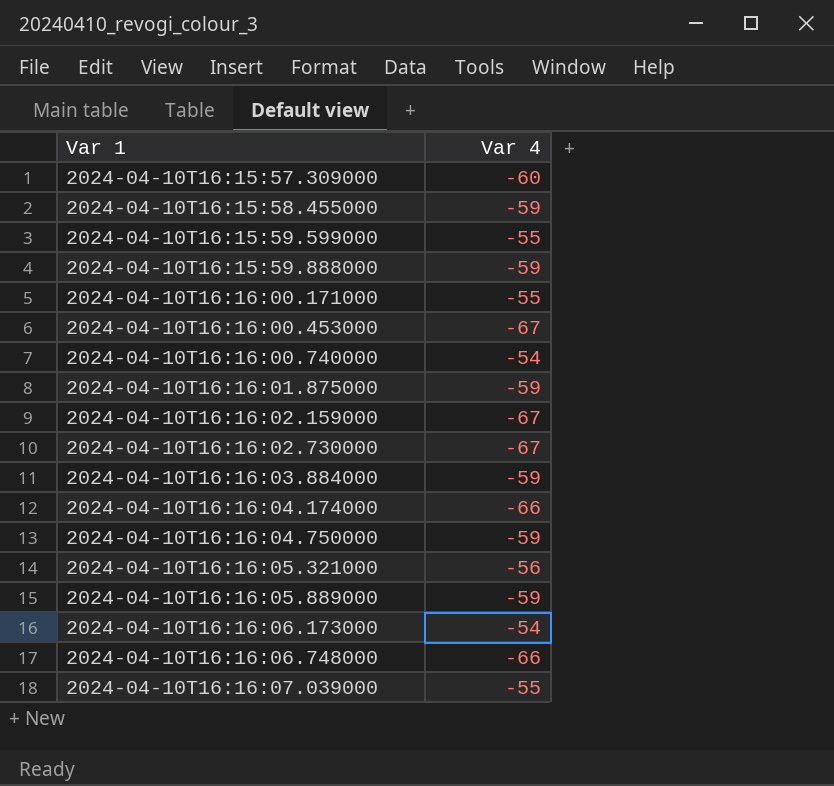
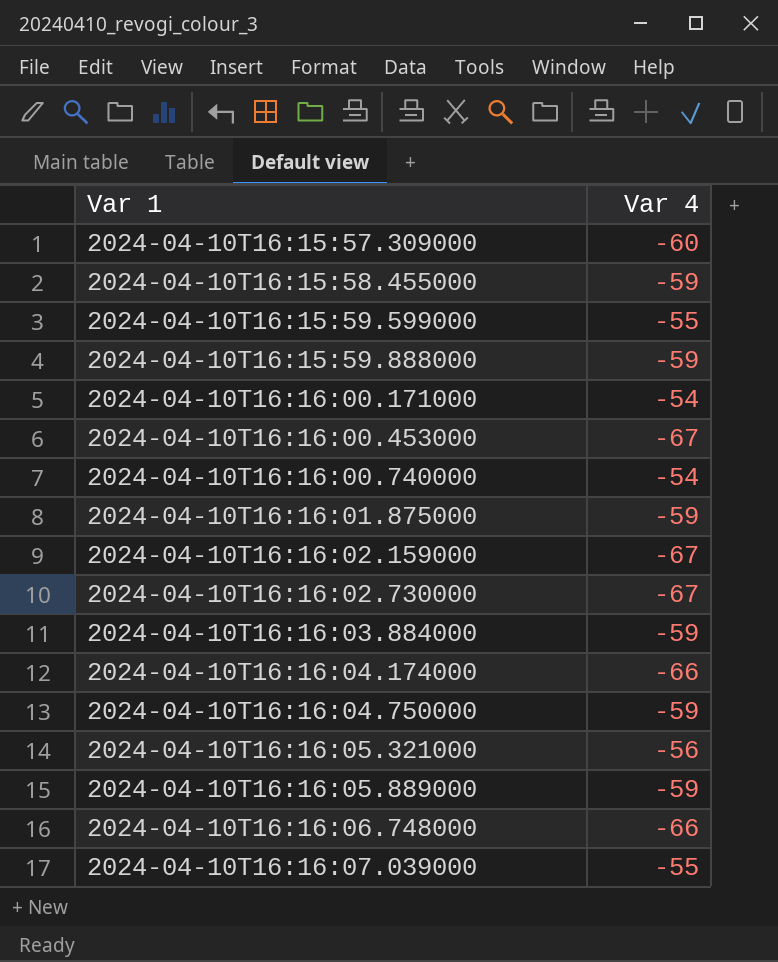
row 2024-04-10T16:16:06.173000: -54 -> none
2024-04-10T16:16:00.171000 | Var 4: -55 -> -54

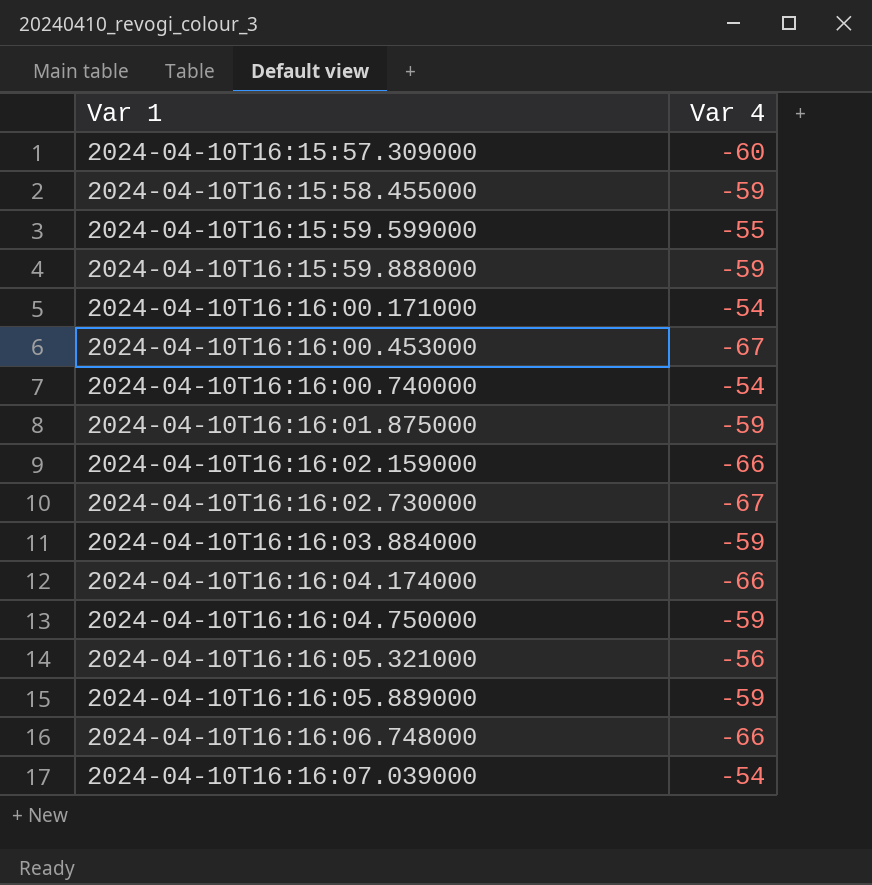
2024-04-10T16:16:02.159000 | Var 4: -67 -> -66
2024-04-10T16:16:07.039000 | Var 4: -55 -> -54

